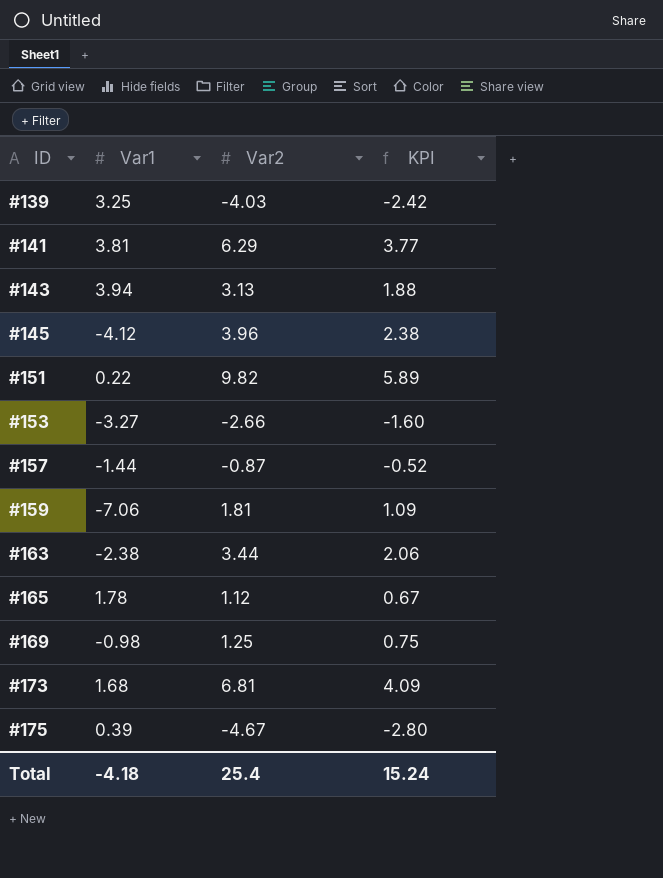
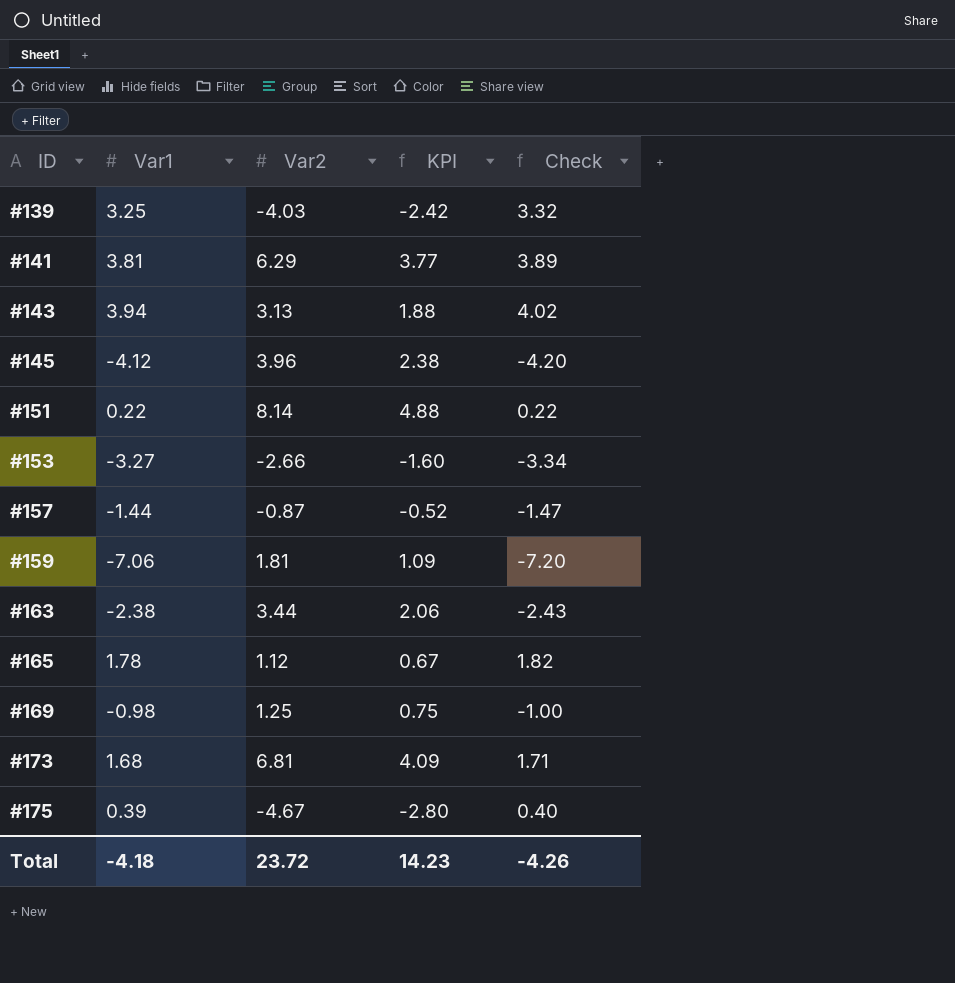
column Check | formula: none -> [Var1] * 1.02
#151 | Var2: 9.82 -> 8.14
#151 | KPI: 5.89 -> 4.88
Total | Var2: 25.4 -> 23.72
Total | KPI: 15.24 -> 14.23

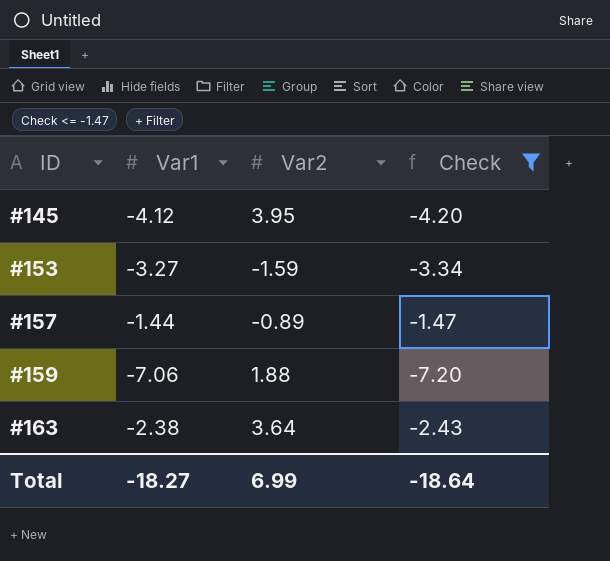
filter: none -> Check <= -1.47
column KPI | formula: [Var2] * 0.6 -> none
#145 | Var2: 3.96 -> 3.95
#153 | Var2: -2.66 -> -1.59
#157 | Var2: -0.87 -> -0.89
#159 | Var2: 1.81 -> 1.88
#163 | Var2: 3.44 -> 3.64
Total | Var1: -4.18 -> -18.27
Total | Var2: 23.72 -> 6.99
Total | Check: -4.26 -> -18.64

